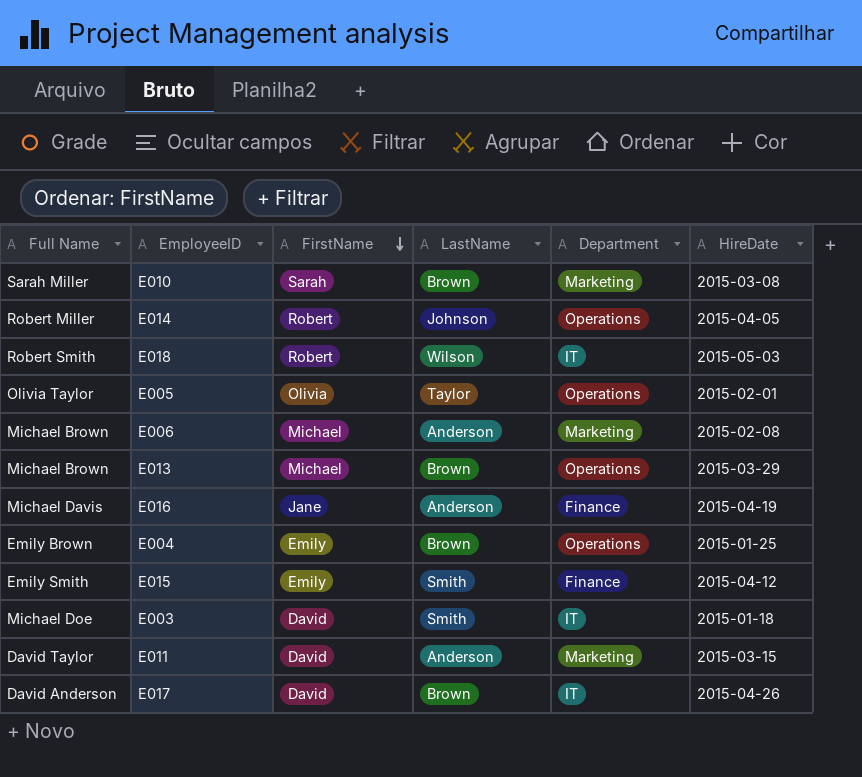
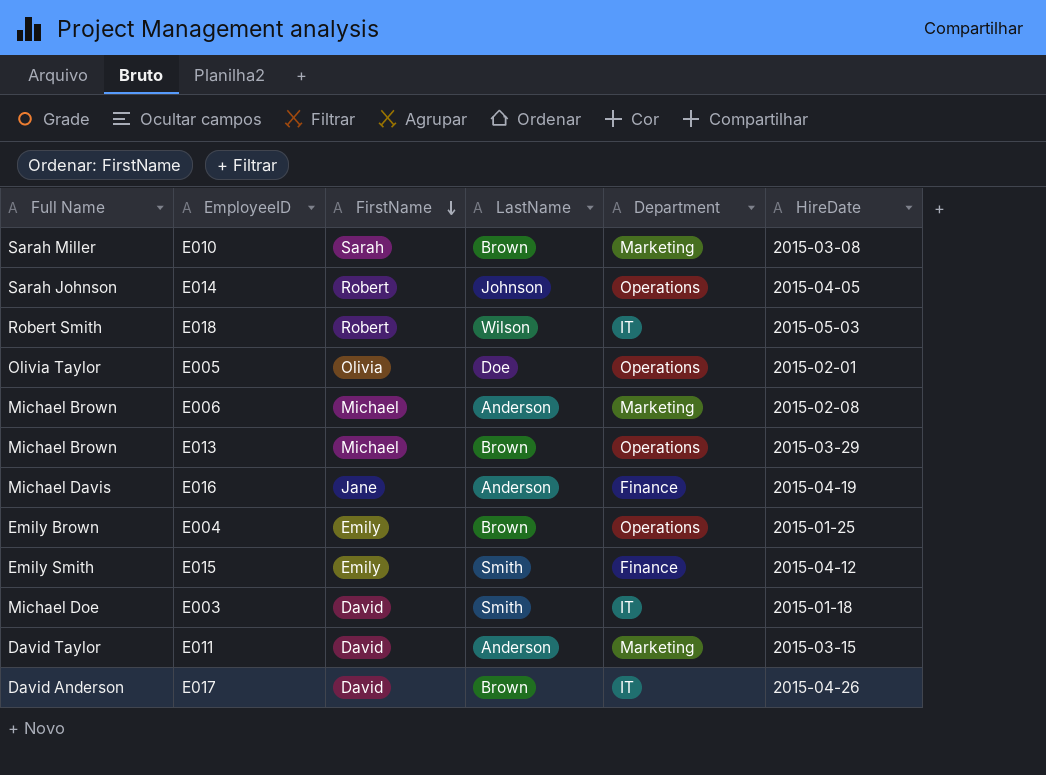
E014 | Full Name: Robert Miller -> Sarah Johnson
E005 | LastName: Taylor -> Doe

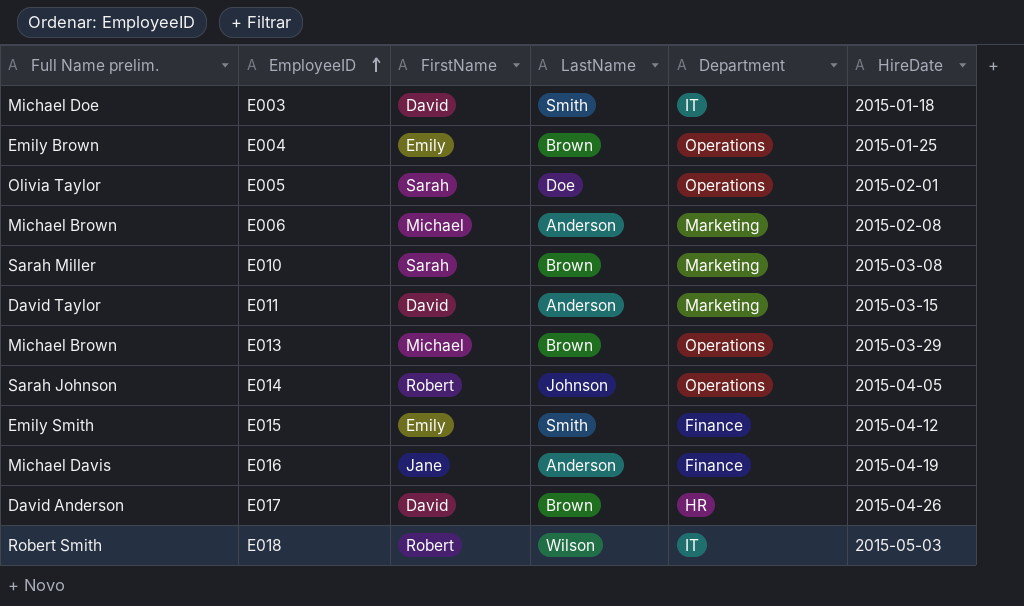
row order: FirstName descending -> EmployeeID ascending
column name: Full Name -> Full Name prelim.
E005 | FirstName: Olivia -> Sarah
E017 | Department: IT -> HR

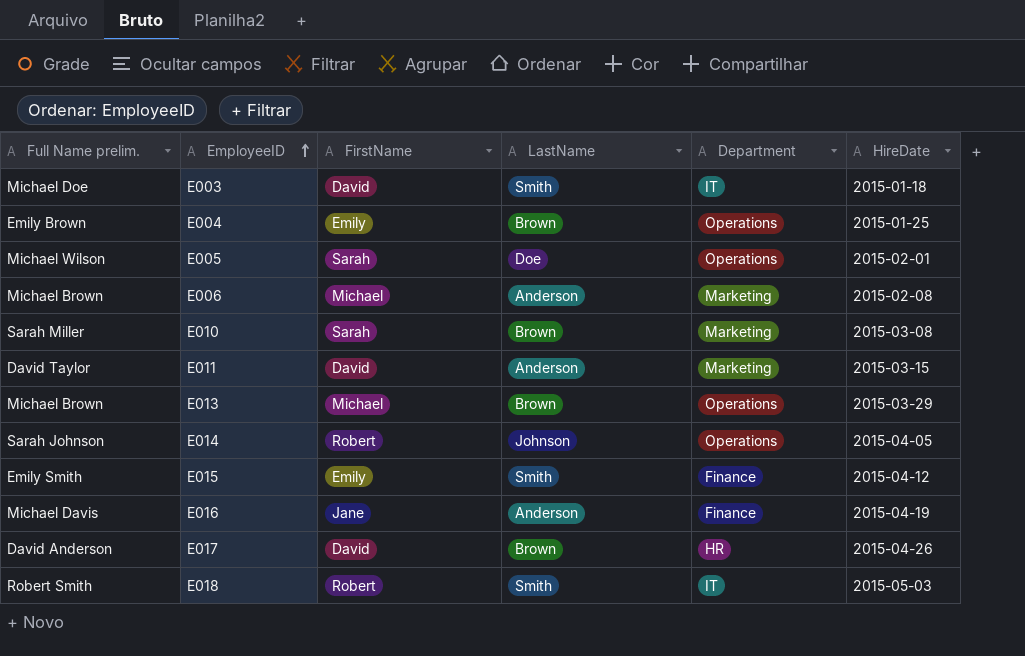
E005 | Full Name prelim.: Olivia Taylor -> Michael Wilson
E018 | LastName: Wilson -> Smith

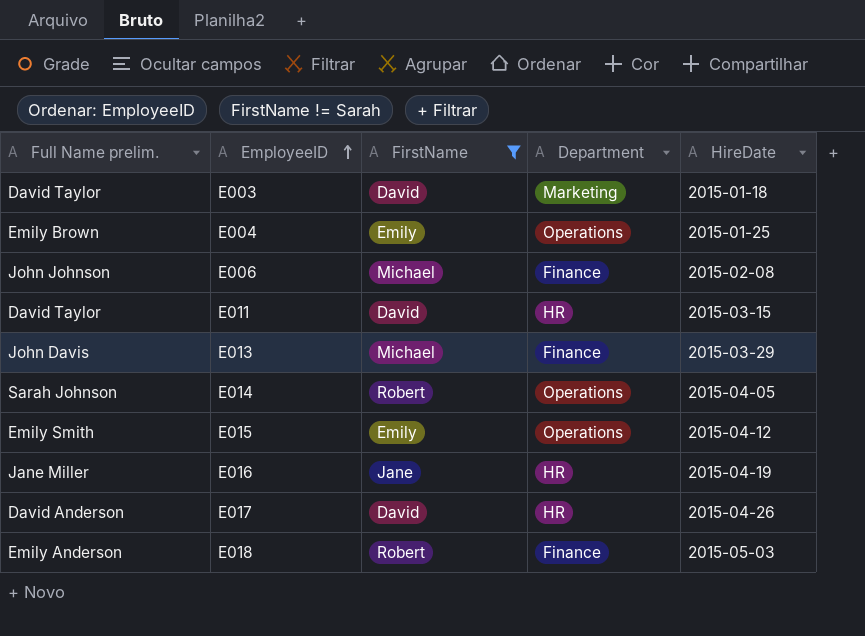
filter: none -> FirstName != Sarah
column LastName | position: 4 -> none
E003 | Full Name prelim.: Michael Doe -> David Taylor
E003 | Department: IT -> Marketing
E006 | Full Name prelim.: Michael Brown -> John Johnson
E006 | Department: Marketing -> Finance
E011 | Department: Marketing -> HR
E013 | Full Name prelim.: Michael Brown -> John Davis
E013 | Department: Operations -> Finance
E015 | Department: Finance -> Operations
E016 | Full Name prelim.: Michael Davis -> Jane Miller
E016 | Department: Finance -> HR
E018 | Full Name prelim.: Robert Smith -> Emily Anderson
E018 | Department: IT -> Finance

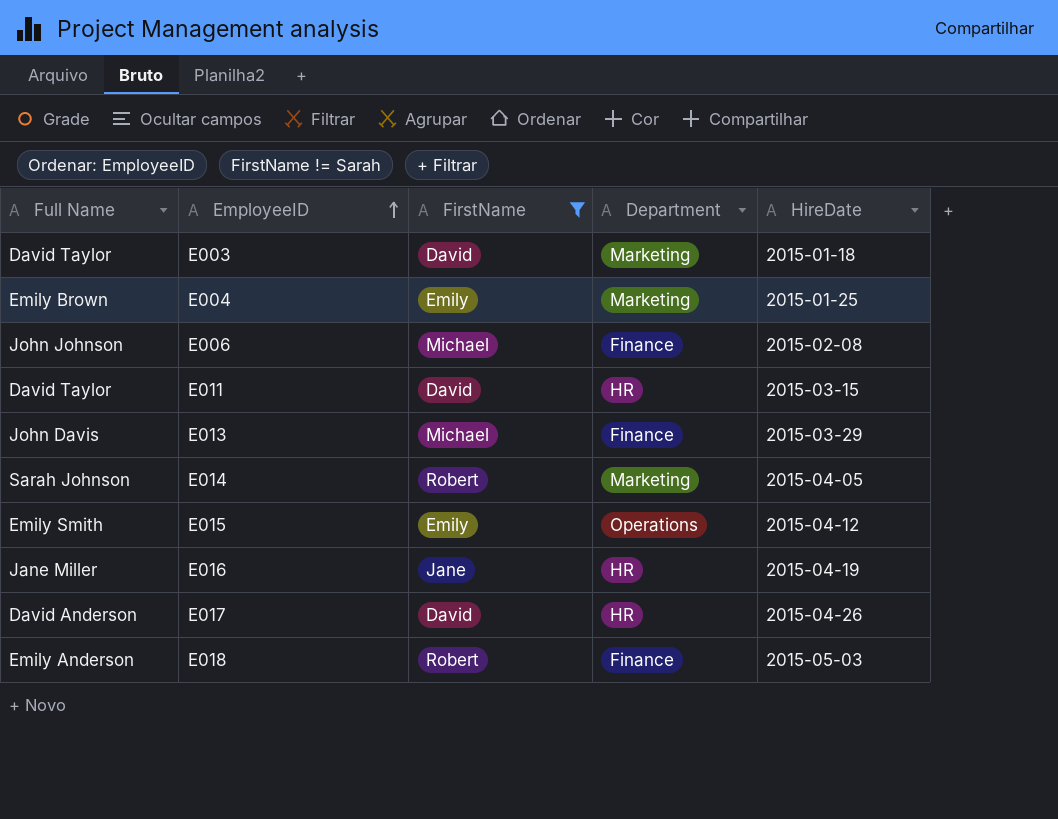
column name: Full Name prelim. -> Full Name
E004 | Department: Operations -> Marketing
E014 | Department: Operations -> Marketing

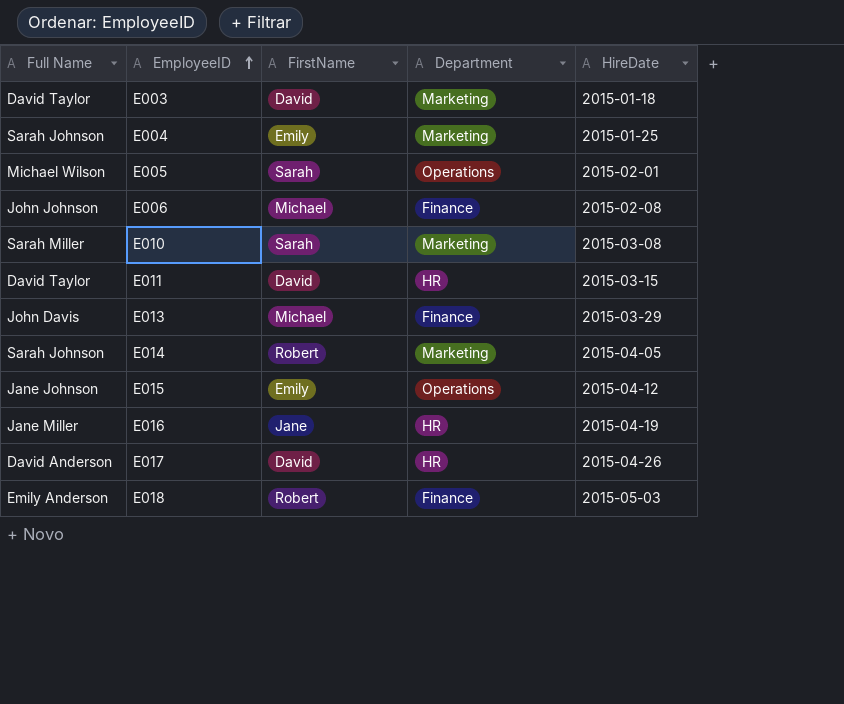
filter: FirstName != Sarah -> none
E004 | Full Name: Emily Brown -> Sarah Johnson
E015 | Full Name: Emily Smith -> Jane Johnson

